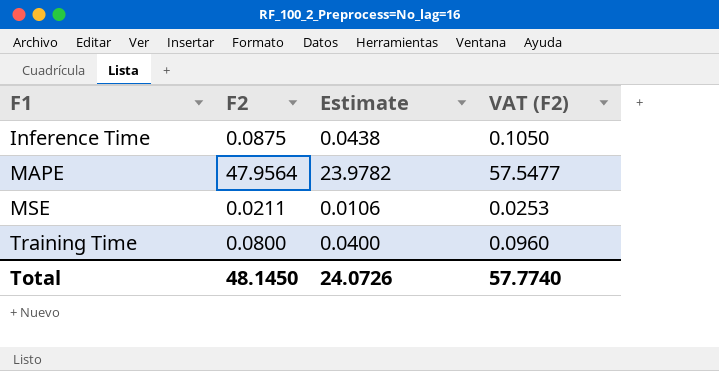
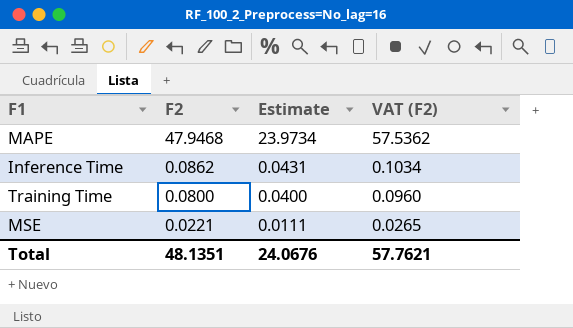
row order: F1 ascending -> F2 descending
MAPE | F2: 47.9564 -> 47.9468
MAPE | Estimate: 23.9782 -> 23.9734
MAPE | VAT (F2): 57.5477 -> 57.5362
Inference Time | F2: 0.0875 -> 0.0862
Inference Time | Estimate: 0.0438 -> 0.0431
Inference Time | VAT (F2): 0.1050 -> 0.1034
MSE | F2: 0.0211 -> 0.0221
MSE | Estimate: 0.0106 -> 0.0111
MSE | VAT (F2): 0.0253 -> 0.0265
Total | F2: 48.1450 -> 48.1351
Total | Estimate: 24.0726 -> 24.0676
Total | VAT (F2): 57.7740 -> 57.7621

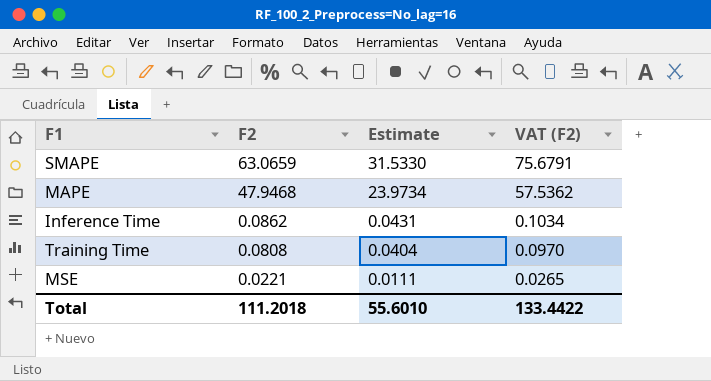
row SMAPE: none -> 63.0659 | 31.5330 | 75.6791
Training Time | F2: 0.0800 -> 0.0808
Training Time | Estimate: 0.0400 -> 0.0404
Training Time | VAT (F2): 0.0960 -> 0.0970
Total | F2: 48.1351 -> 111.2018
Total | Estimate: 24.0676 -> 55.6010
Total | VAT (F2): 57.7621 -> 133.4422

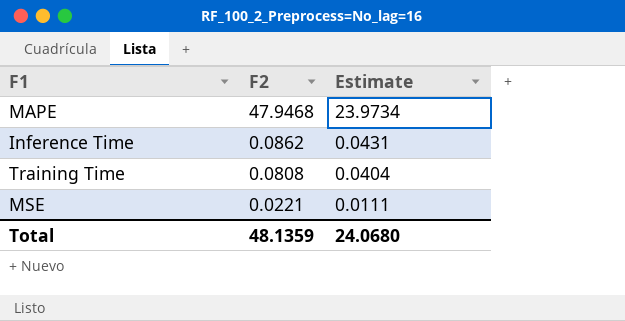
column VAT (F2) | formula: [F2] * 1.2 -> none
row SMAPE: 63.0659 | 31.5330 | 75.6791 -> none
Total | F2: 111.2018 -> 48.1359
Total | Estimate: 55.6010 -> 24.0680

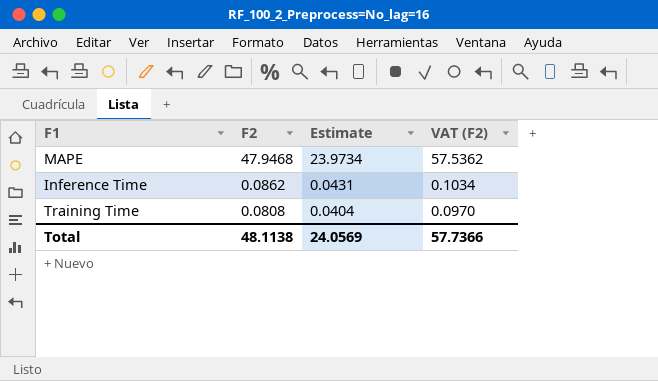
column VAT (F2) | formula: none -> [F2] * 1.2
row MSE: 0.0221 | 0.0111 -> none
Total | F2: 48.1359 -> 48.1138
Total | Estimate: 24.0680 -> 24.0569

